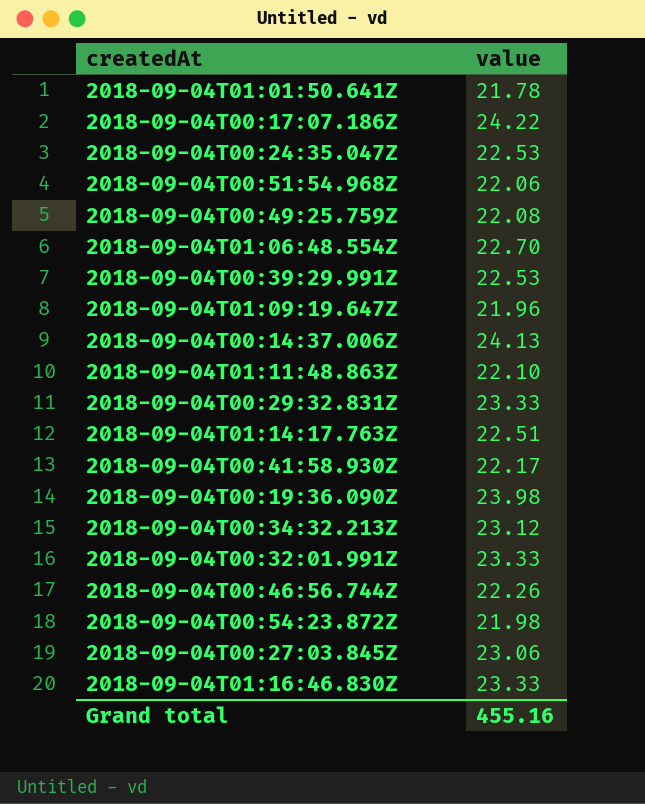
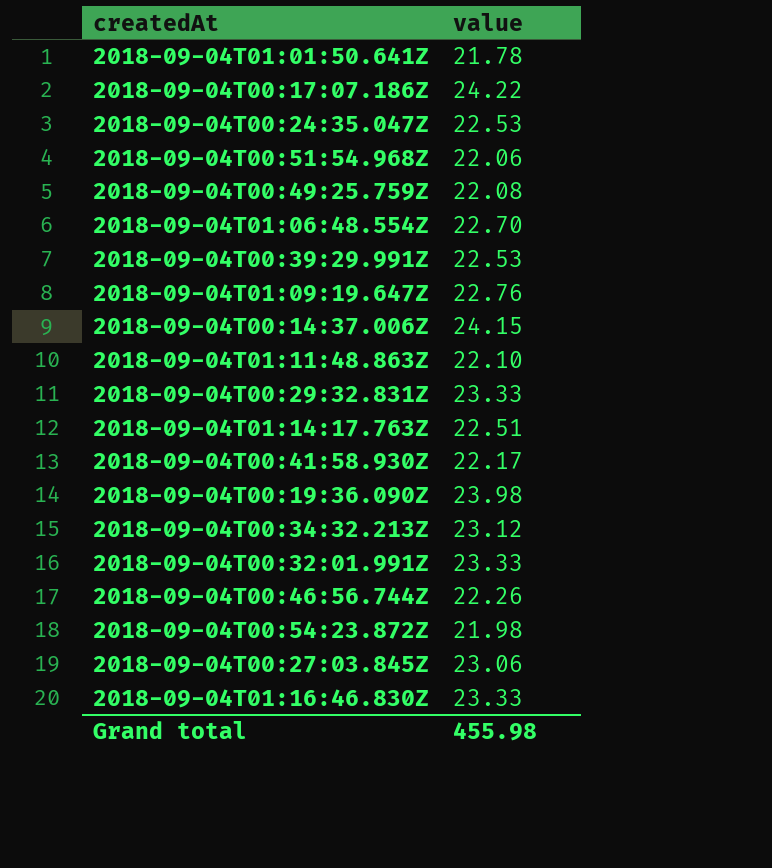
2018-09-04T01:09:19.647Z | value: 21.96 -> 22.76
2018-09-04T00:14:37.006Z | value: 24.13 -> 24.15
Grand total | value: 455.16 -> 455.98

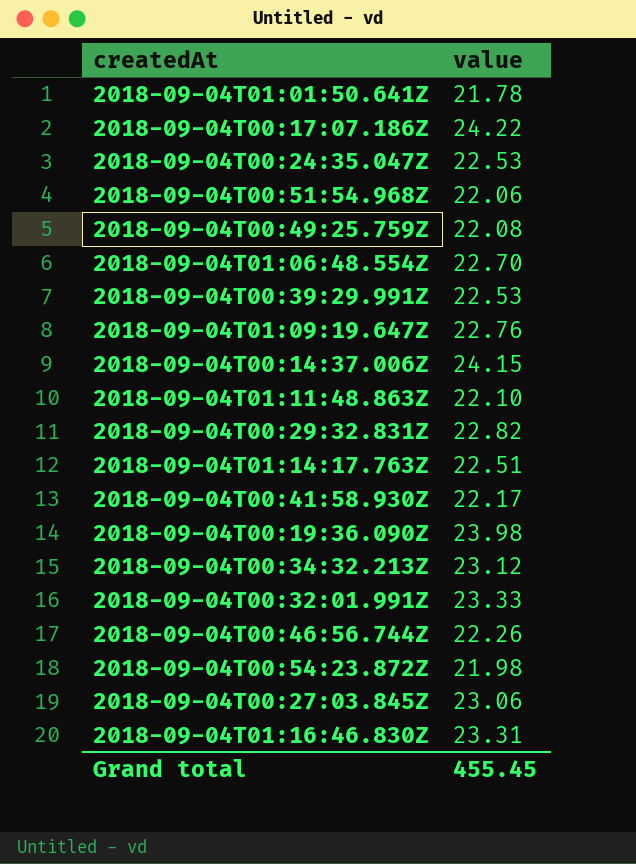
2018-09-04T00:29:32.831Z | value: 23.33 -> 22.82
2018-09-04T01:16:46.830Z | value: 23.33 -> 23.31
Grand total | value: 455.98 -> 455.45

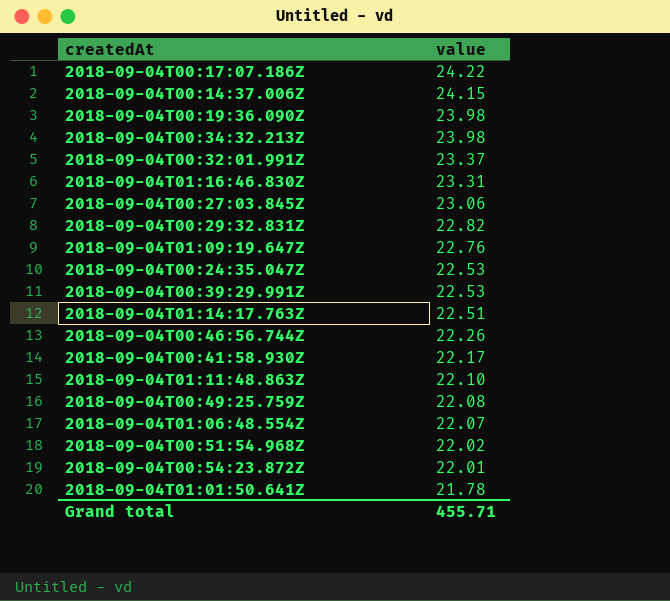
row order: none -> value descending
2018-09-04T00:34:32.213Z | value: 23.12 -> 23.98
2018-09-04T00:32:01.991Z | value: 23.33 -> 23.37
2018-09-04T01:06:48.554Z | value: 22.70 -> 22.07
2018-09-04T00:51:54.968Z | value: 22.06 -> 22.02
2018-09-04T00:54:23.872Z | value: 21.98 -> 22.01
Grand total | value: 455.45 -> 455.71

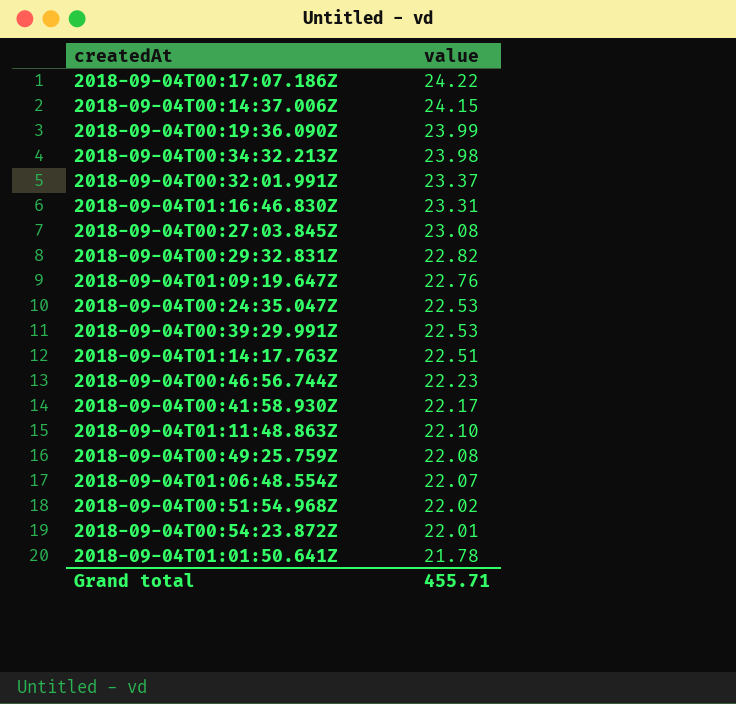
2018-09-04T00:19:36.090Z | value: 23.98 -> 23.99
2018-09-04T00:27:03.845Z | value: 23.06 -> 23.08
2018-09-04T00:46:56.744Z | value: 22.26 -> 22.23

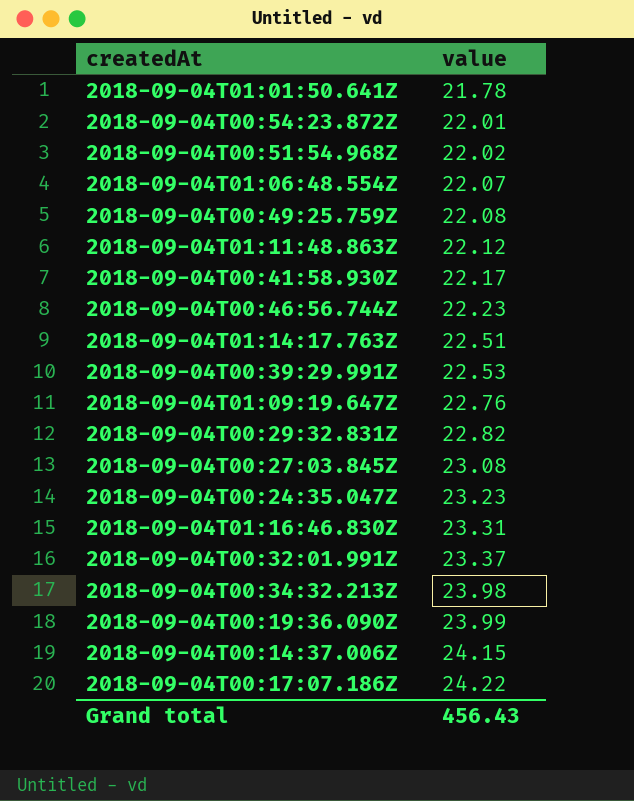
row order: value descending -> value ascending
2018-09-04T01:11:48.863Z | value: 22.10 -> 22.12
2018-09-04T00:24:35.047Z | value: 22.53 -> 23.23
Grand total | value: 455.71 -> 456.43

